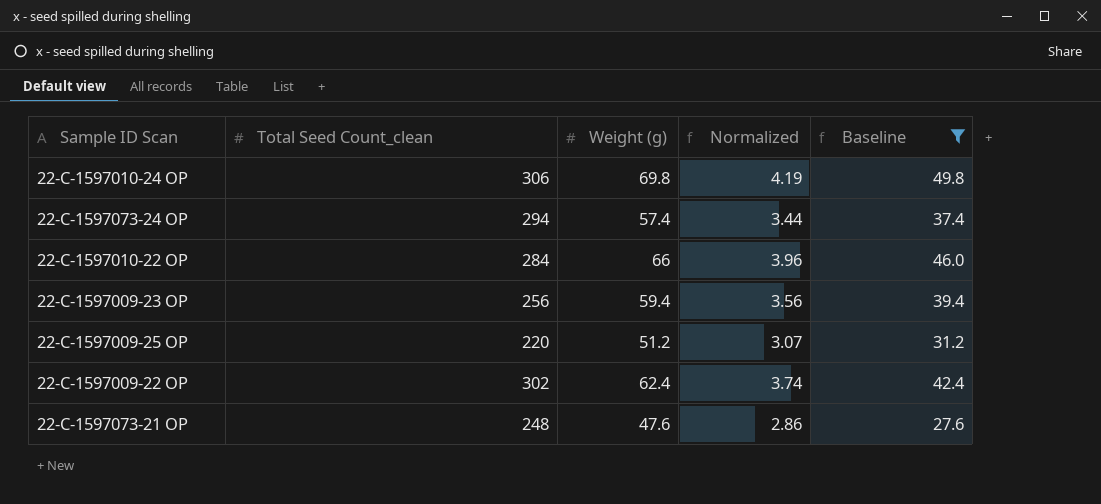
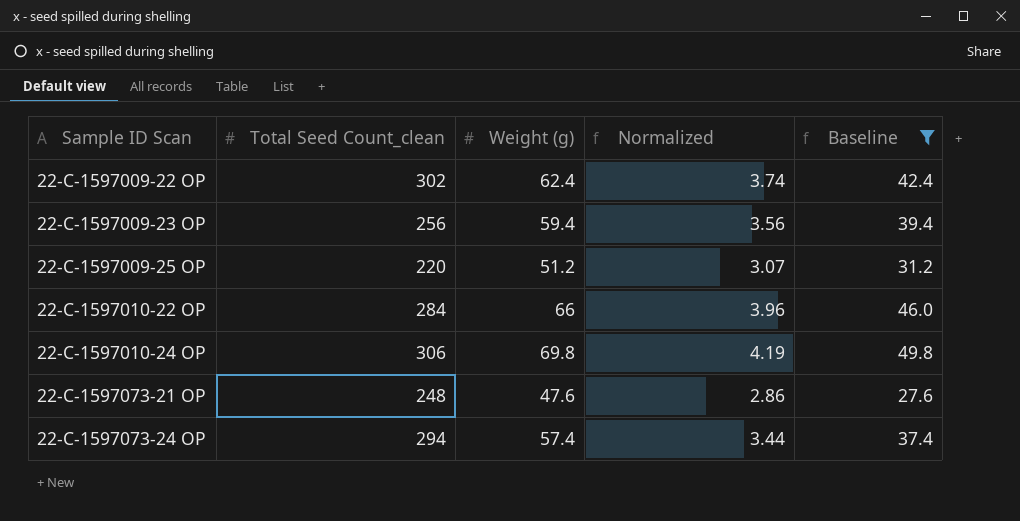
row order: none -> Sample ID Scan ascending

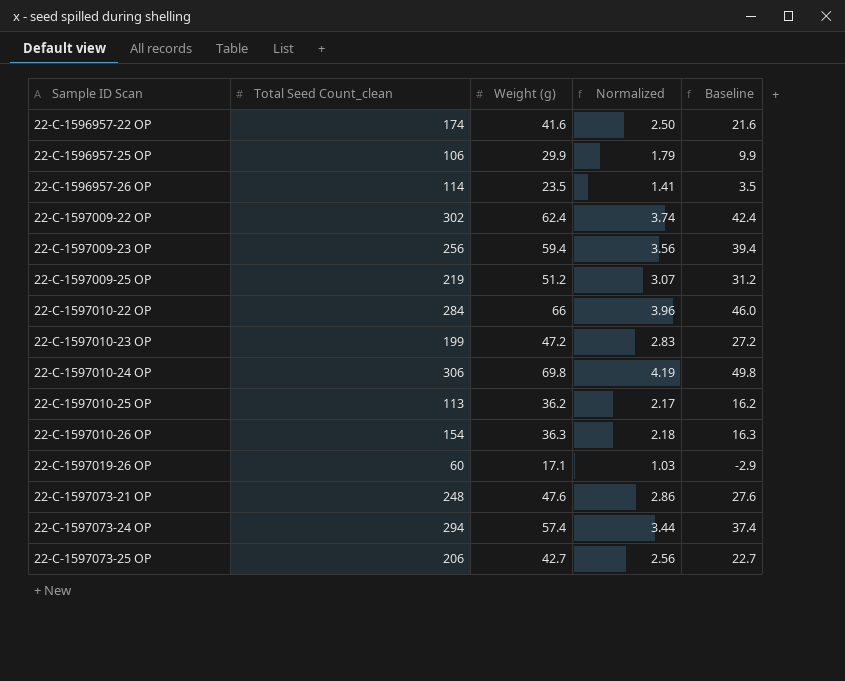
filter: Baseline >= 27.6 -> none
22-C-1597009-25 OP | Total Seed Count_clean: 220 -> 219

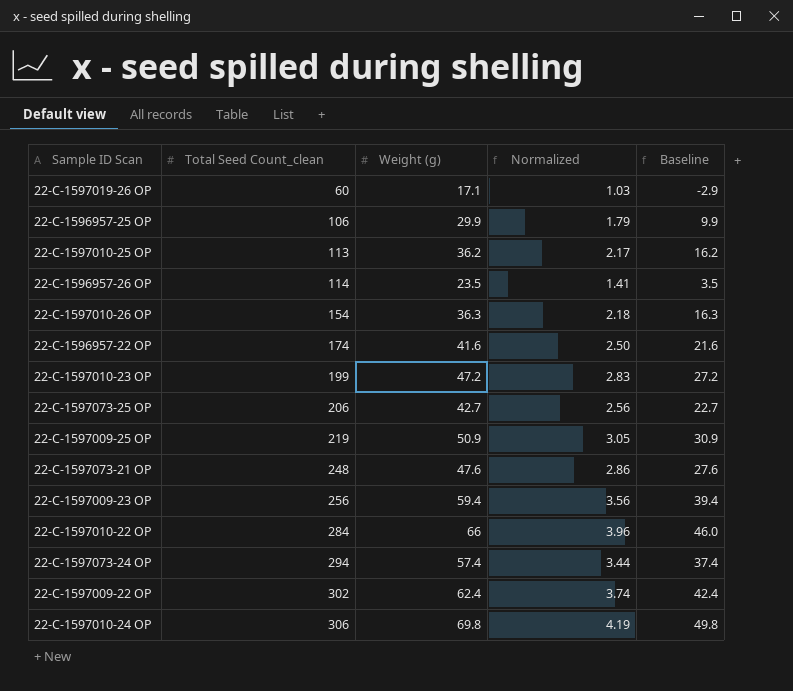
row order: Sample ID Scan ascending -> Total Seed Count_clean ascending
22-C-1597009-25 OP | Weight (g): 51.2 -> 50.9
22-C-1597009-25 OP | Normalized: 3.07 -> 3.05
22-C-1597009-25 OP | Baseline: 31.2 -> 30.9

